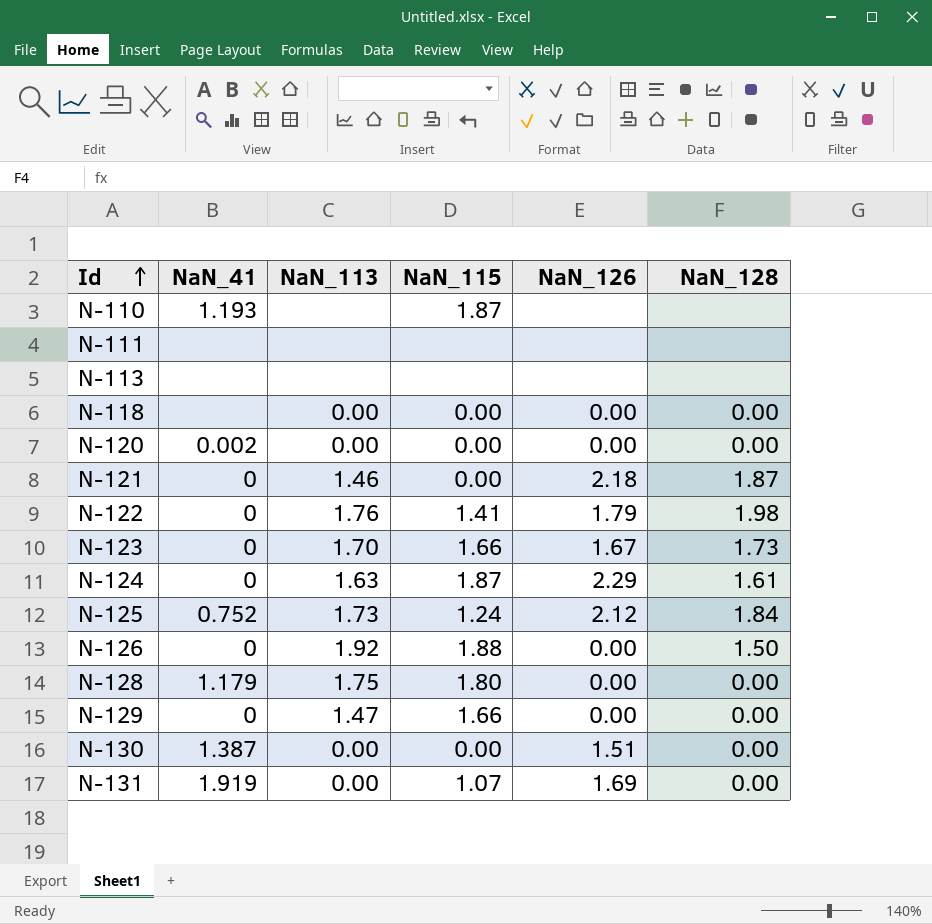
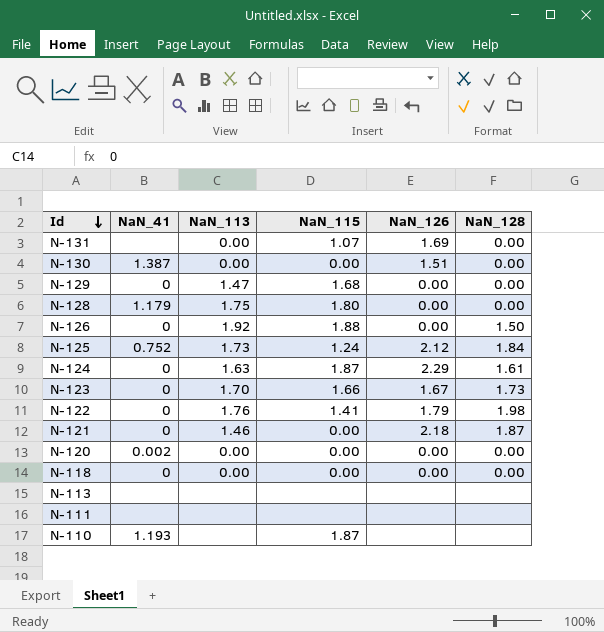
row order: Id ascending -> Id descending
N-131 | NaN_41: 1.919 -> none
N-129 | NaN_115: 1.66 -> 1.68
N-118 | NaN_41: none -> 0

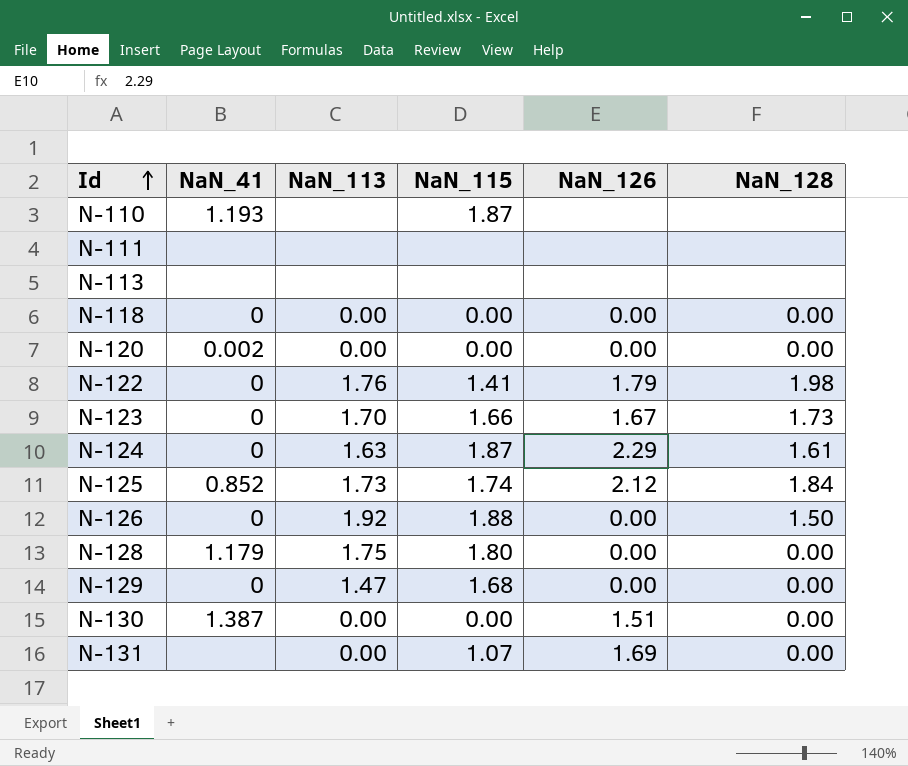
row order: Id descending -> Id ascending
row N-121: 0 | 1.46 | 0.00 | 2.18 | 1.87 -> none
N-125 | NaN_41: 0.752 -> 0.852
N-125 | NaN_115: 1.24 -> 1.74

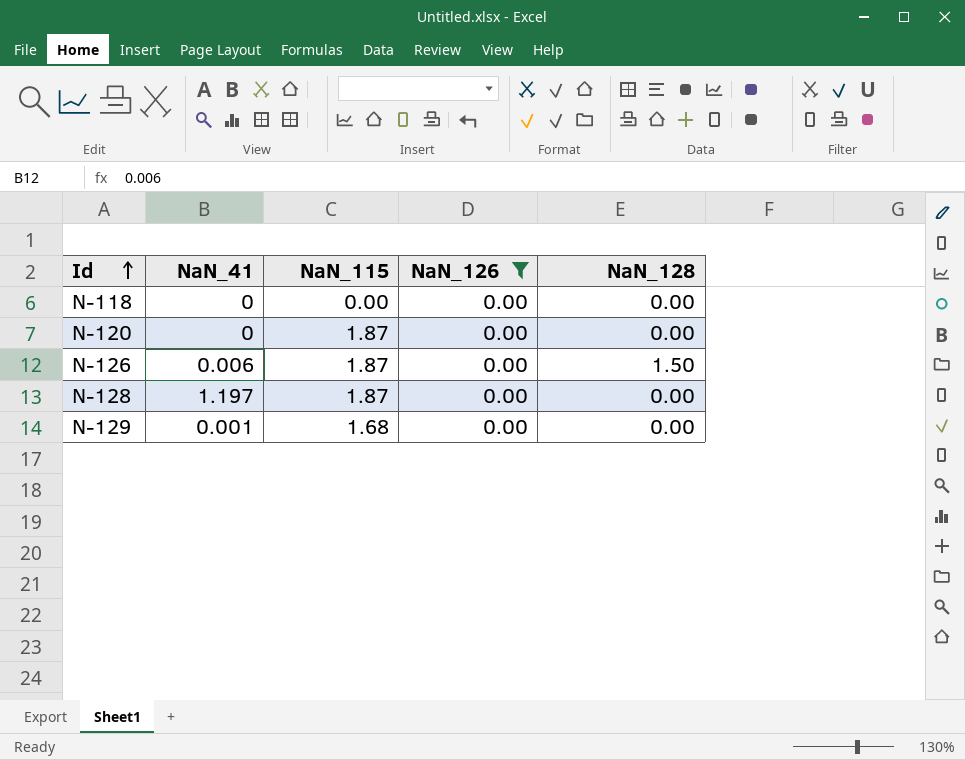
filter: none -> NaN_126 = 0.00
column NaN_113 | position: 3 -> none
N-120 | NaN_41: 0.002 -> 0
N-120 | NaN_115: 0.00 -> 1.87
N-126 | NaN_41: 0 -> 0.006
N-126 | NaN_115: 1.88 -> 1.87
N-128 | NaN_41: 1.179 -> 1.197
N-128 | NaN_115: 1.80 -> 1.87
N-129 | NaN_41: 0 -> 0.001

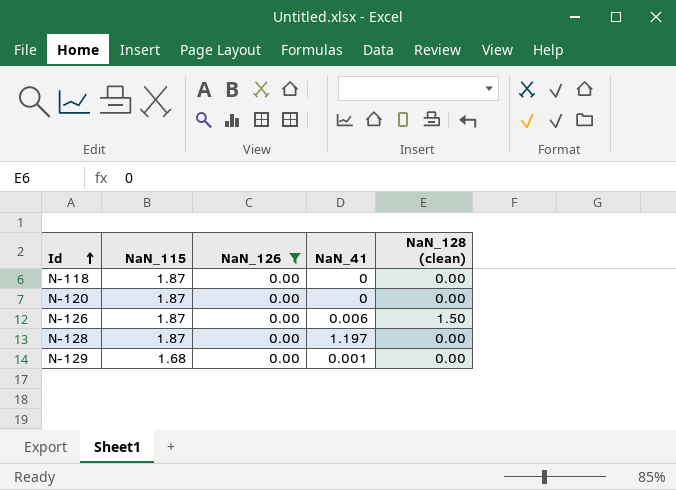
column NaN_41 | position: 2 -> 4
column name: NaN_128 -> NaN_128 (clean)
N-118 | NaN_115: 0.00 -> 1.87

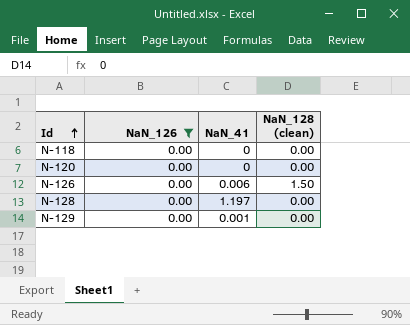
column NaN_115 | position: 2 -> none

